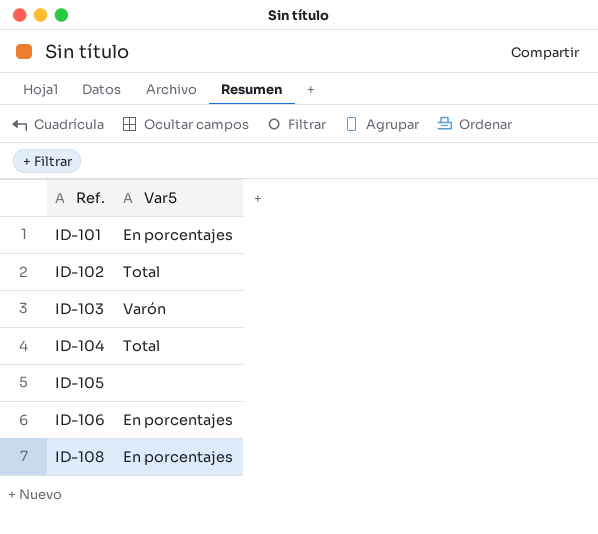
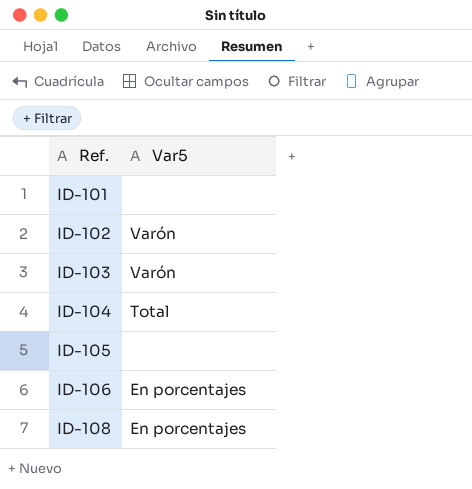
ID-101 | Var5: En porcentajes -> none
ID-102 | Var5: Total -> Varón

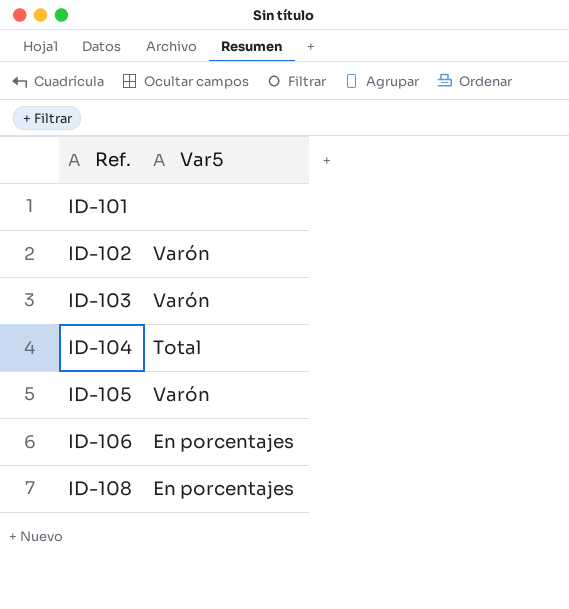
ID-105 | Var5: none -> Varón

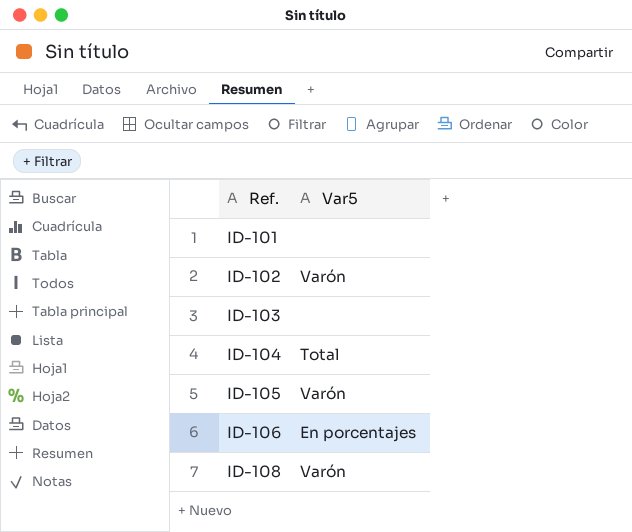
ID-103 | Var5: Varón -> none
ID-108 | Var5: En porcentajes -> Varón

